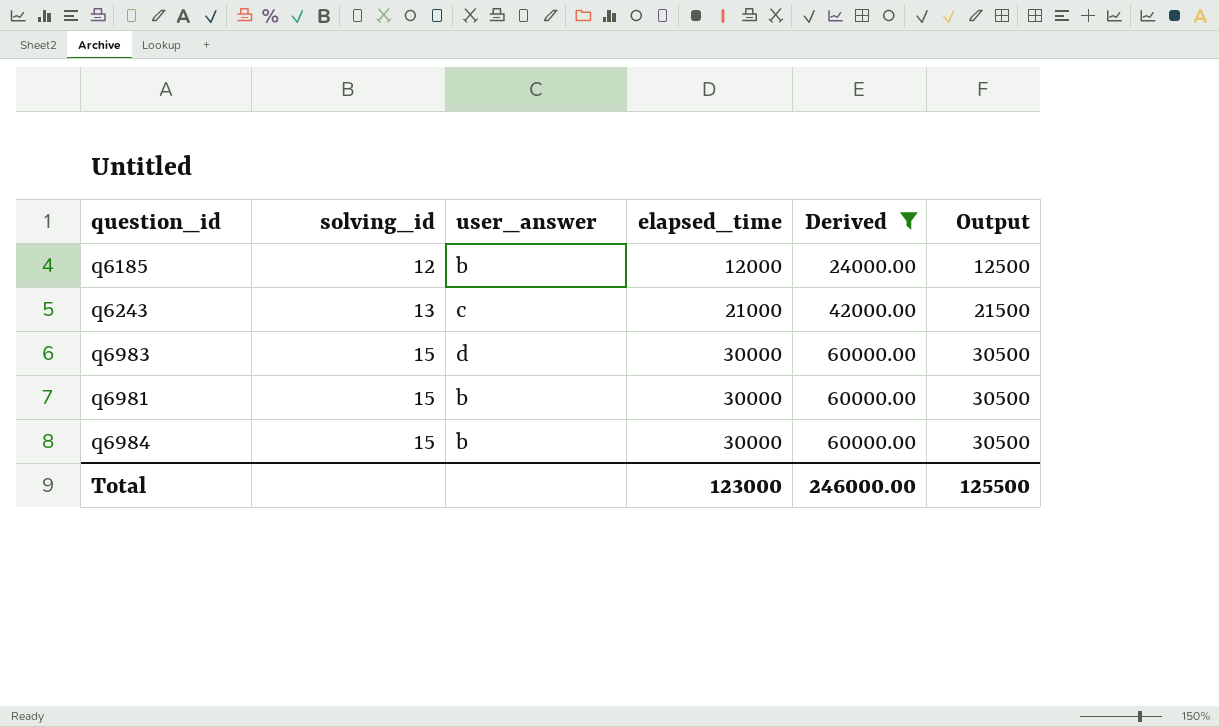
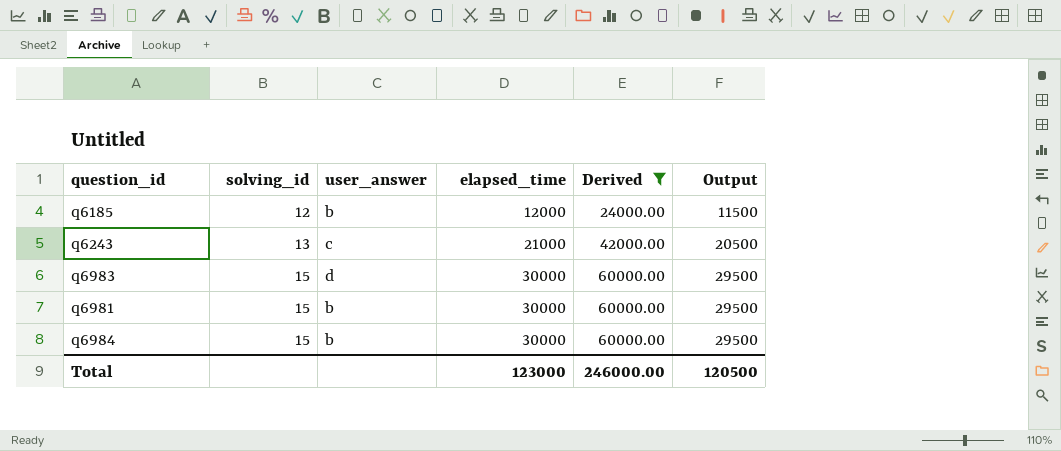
column Output | formula: [elapsed_time] + 500 -> [elapsed_time] - 500
Total | Output: 125500 -> 120500

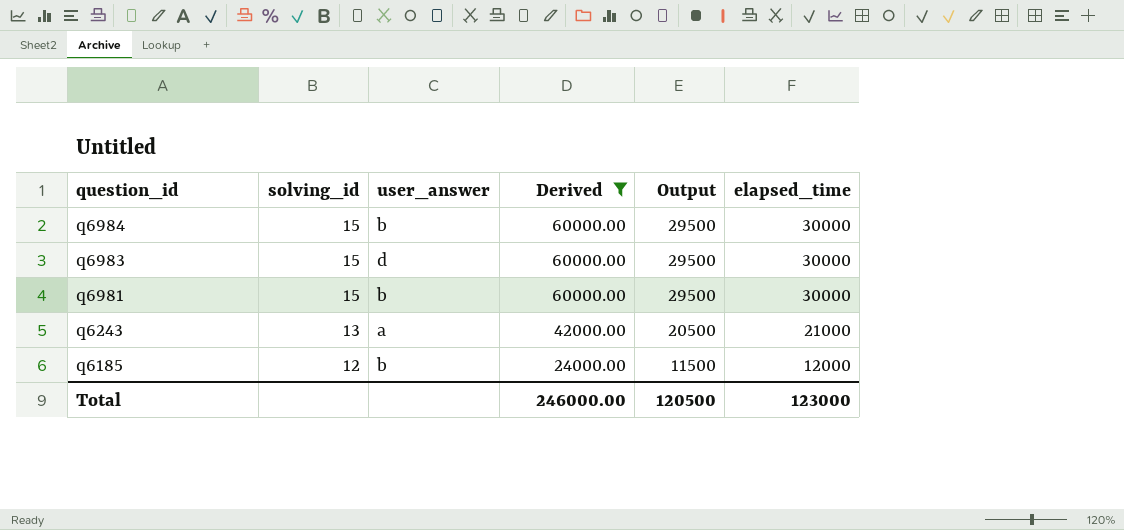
row order: solving_id ascending -> question_id descending
column elapsed_time | position: 4 -> 6
q6243 | user_answer: c -> a

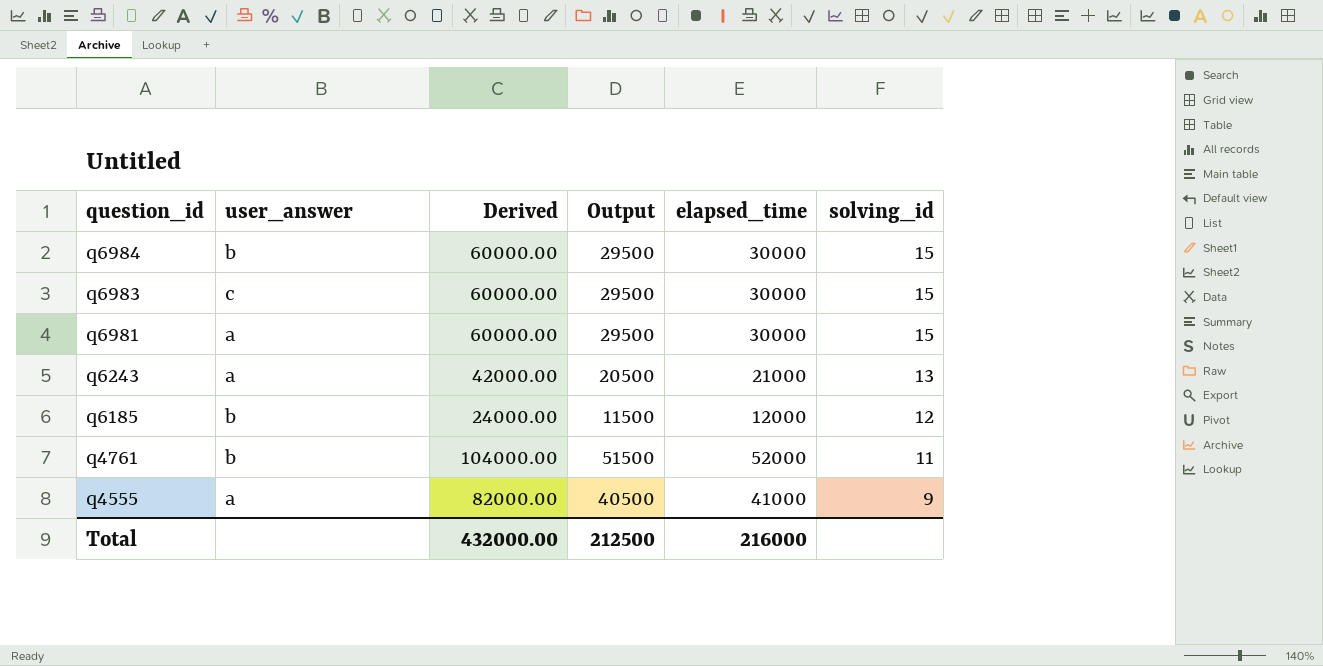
filter: Derived <= 60000.00 -> none
column solving_id | position: 2 -> 6
q6983 | user_answer: d -> c
q6981 | user_answer: b -> a
Total | Derived: 246000.00 -> 432000.00
Total | Output: 120500 -> 212500
Total | elapsed_time: 123000 -> 216000

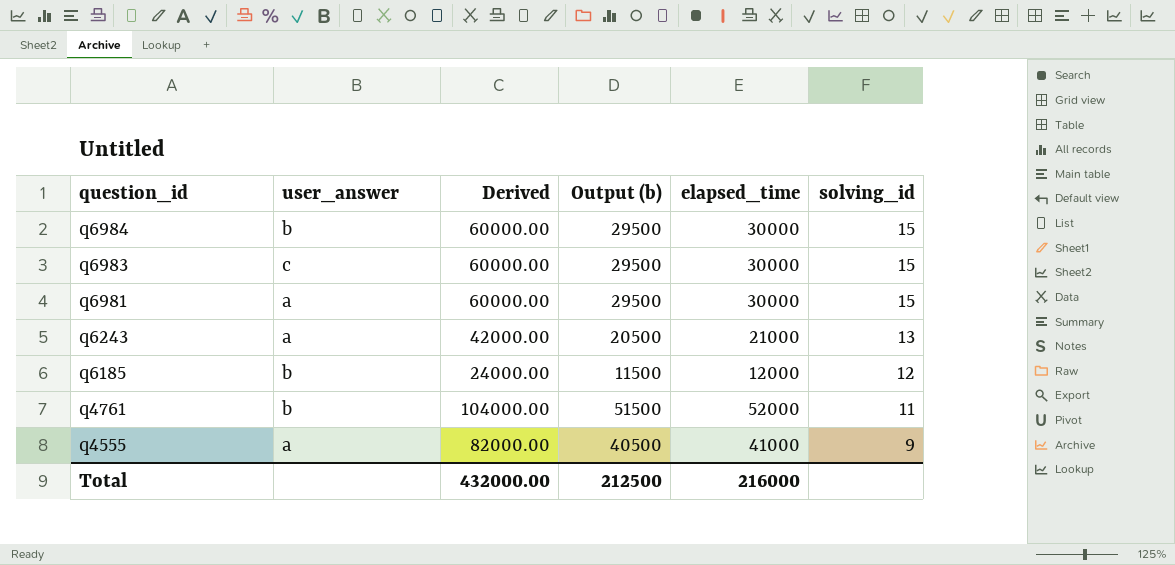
column name: Output -> Output (b)

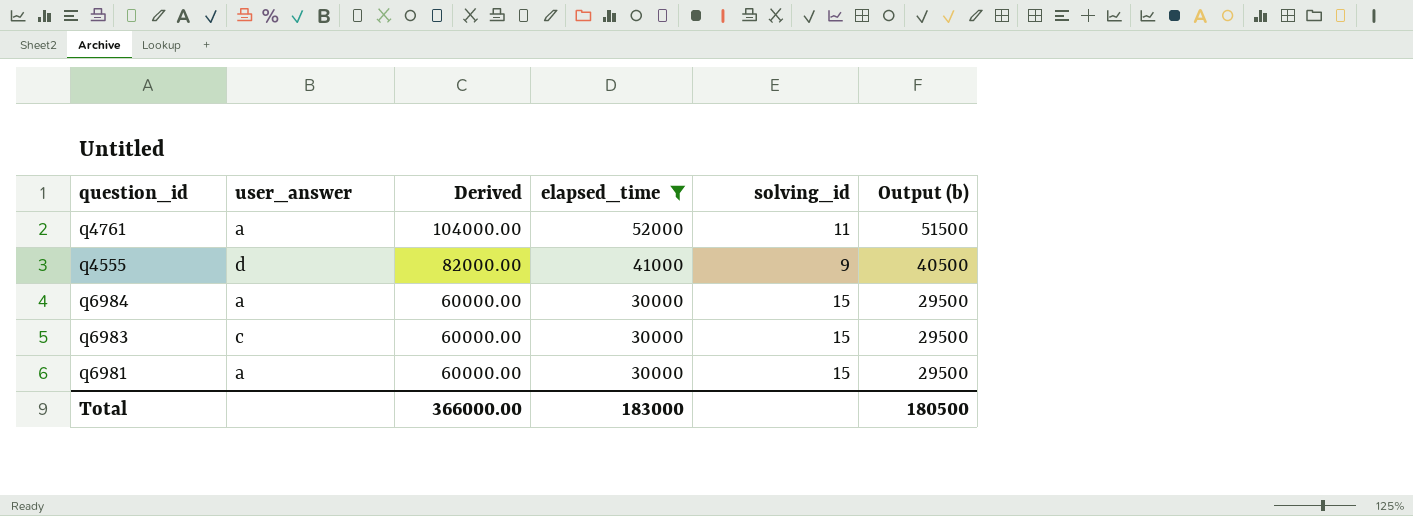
filter: none -> elapsed_time >= 30000
row order: question_id descending -> Derived descending
column Output (b) | position: 4 -> 6
q4761 | user_answer: b -> a
q4555 | user_answer: a -> d
q6984 | user_answer: b -> a
Total | Derived: 432000.00 -> 366000.00
Total | elapsed_time: 216000 -> 183000
Total | Output (b): 212500 -> 180500

